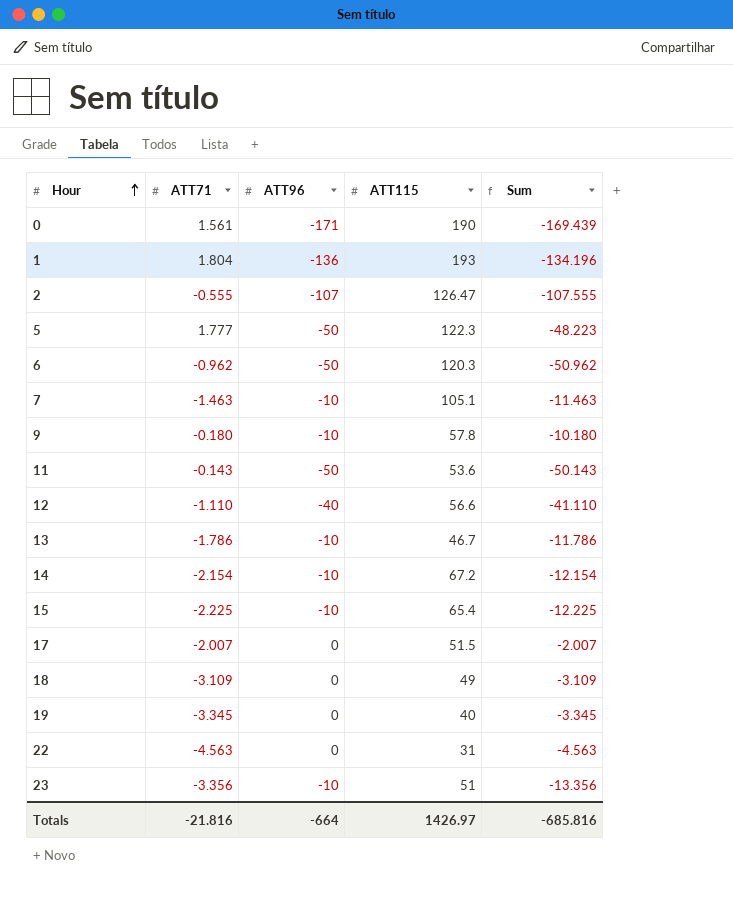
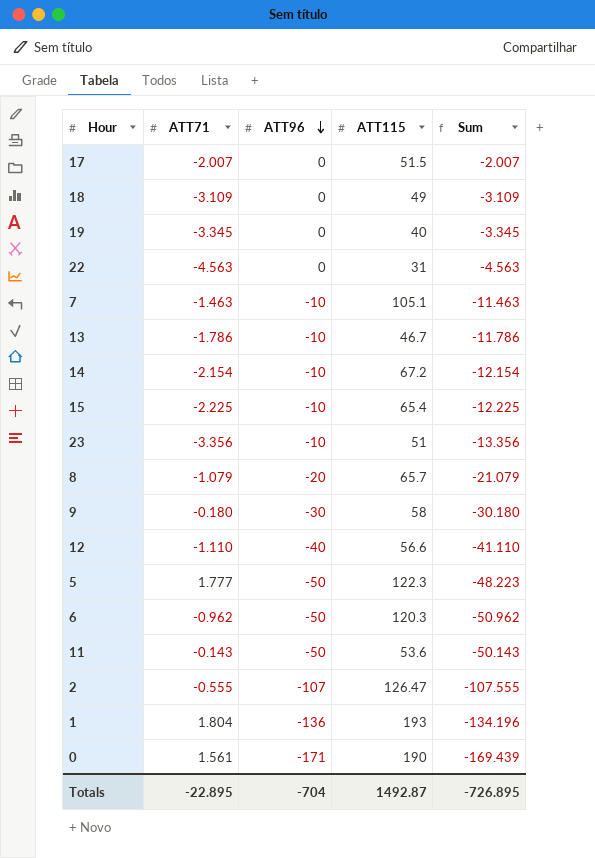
row order: Hour ascending -> ATT96 descending
row 8: none -> -1.079 | -20 | 65.7 | -21.079
9 | ATT96: -10 -> -30
9 | ATT115: 57.8 -> 58
9 | Sum: -10.180 -> -30.180
Totals | ATT71: -21.816 -> -22.895
Totals | ATT96: -664 -> -704
Totals | ATT115: 1426.97 -> 1492.87
Totals | Sum: -685.816 -> -726.895

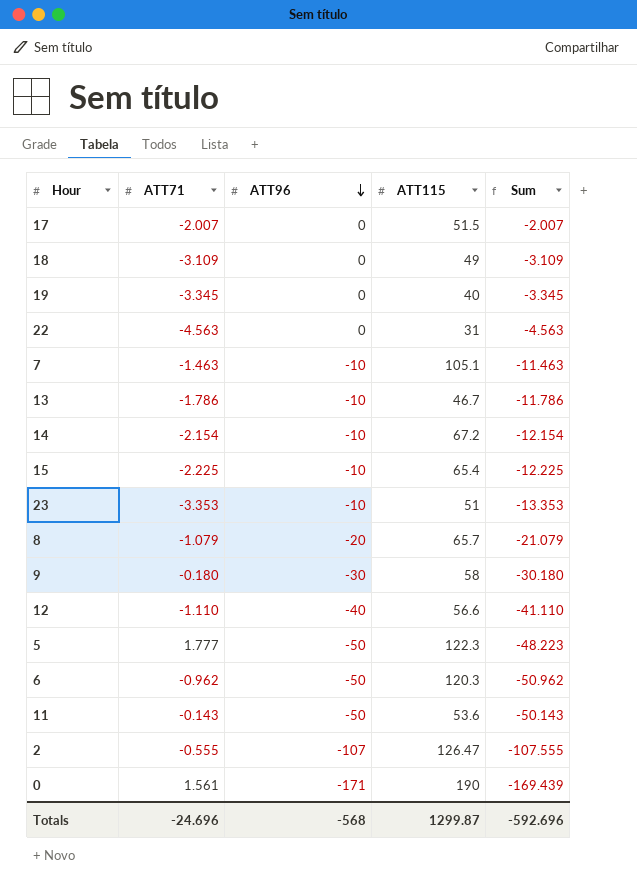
row 1: 1.804 | -136 | 193 | -134.196 -> none
23 | ATT71: -3.356 -> -3.353
23 | Sum: -13.356 -> -13.353
Totals | ATT71: -22.895 -> -24.696
Totals | ATT96: -704 -> -568
Totals | ATT115: 1492.87 -> 1299.87
Totals | Sum: -726.895 -> -592.696

